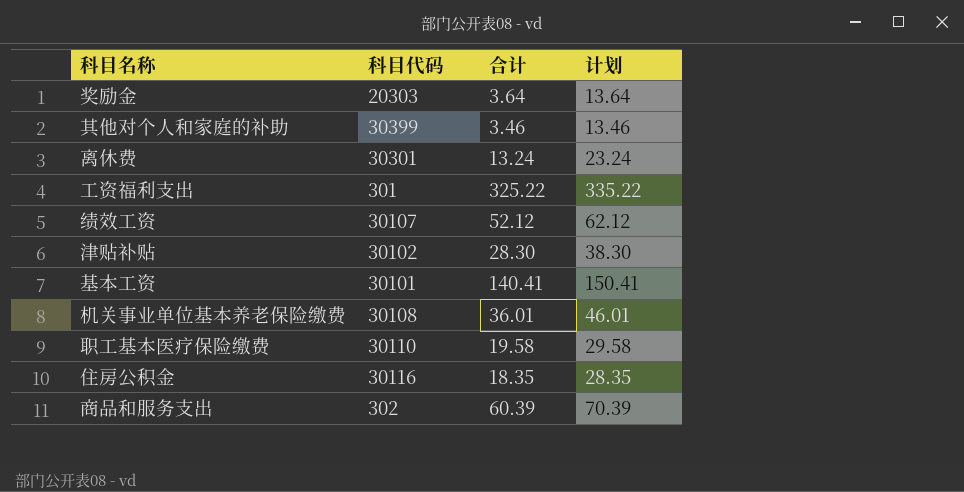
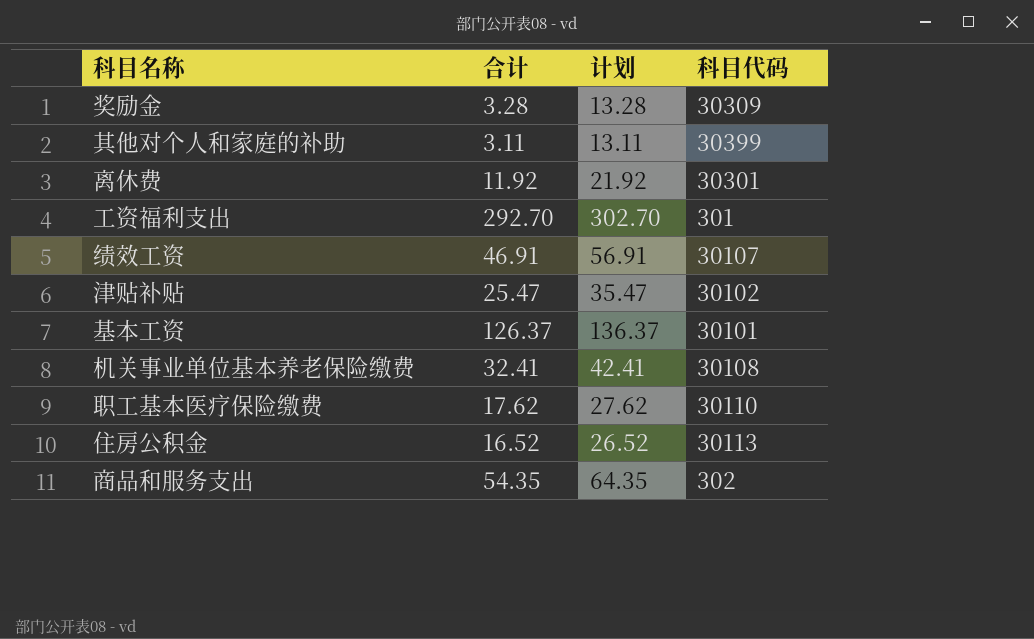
column 科目代码 | position: 2 -> 4
奖励金 | 合计: 3.64 -> 3.28
奖励金 | 计划: 13.64 -> 13.28
奖励金 | 科目代码: 20303 -> 30309
其他对个人和家庭的补助 | 合计: 3.46 -> 3.11
其他对个人和家庭的补助 | 计划: 13.46 -> 13.11
离休费 | 合计: 13.24 -> 11.92
离休费 | 计划: 23.24 -> 21.92
工资福利支出 | 合计: 325.22 -> 292.70
工资福利支出 | 计划: 335.22 -> 302.70
绩效工资 | 合计: 52.12 -> 46.91
绩效工资 | 计划: 62.12 -> 56.91
津贴补贴 | 合计: 28.30 -> 25.47
津贴补贴 | 计划: 38.30 -> 35.47
基本工资 | 合计: 140.41 -> 126.37
基本工资 | 计划: 150.41 -> 136.37
机关事业单位基本养老保险缴费 | 合计: 36.01 -> 32.41
机关事业单位基本养老保险缴费 | 计划: 46.01 -> 42.41
职工基本医疗保险缴费 | 合计: 19.58 -> 17.62
职工基本医疗保险缴费 | 计划: 29.58 -> 27.62
住房公积金 | 合计: 18.35 -> 16.52
住房公积金 | 计划: 28.35 -> 26.52
住房公积金 | 科目代码: 30116 -> 30113
商品和服务支出 | 合计: 60.39 -> 54.35
商品和服务支出 | 计划: 70.39 -> 64.35

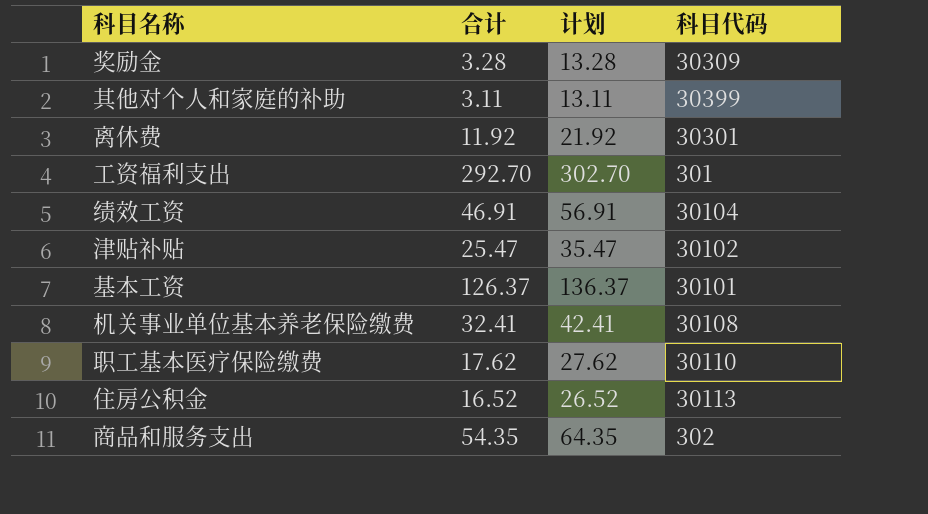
绩效工资 | 科目代码: 30107 -> 30104

